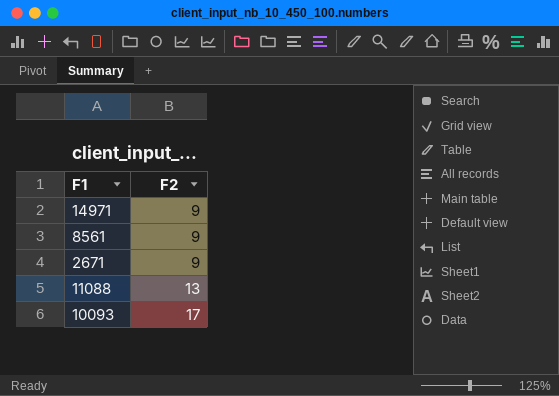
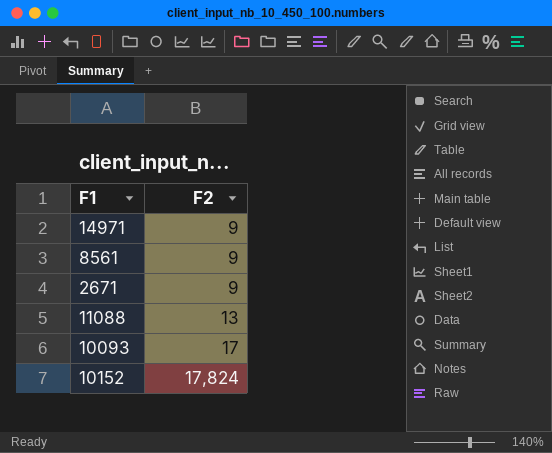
row 10152: none -> 17,824

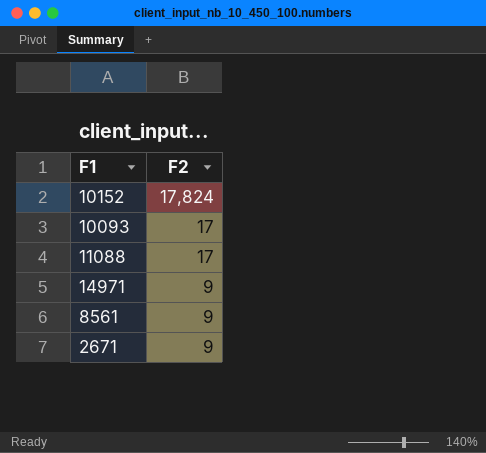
row order: F2 ascending -> F2 descending
11088 | F2: 13 -> 17

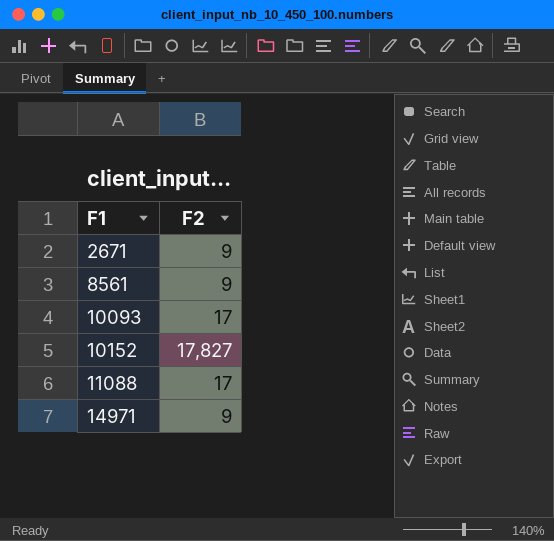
row order: F2 descending -> F1 ascending
10152 | F2: 17,824 -> 17,827

